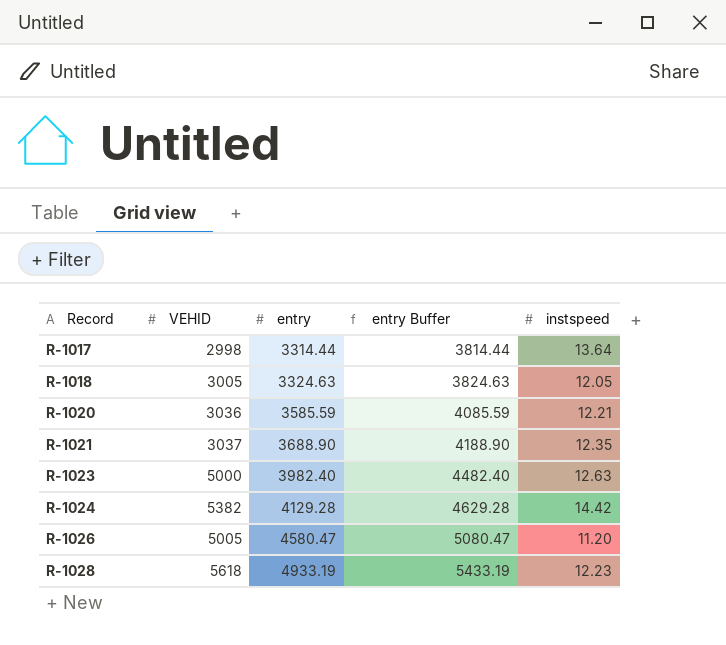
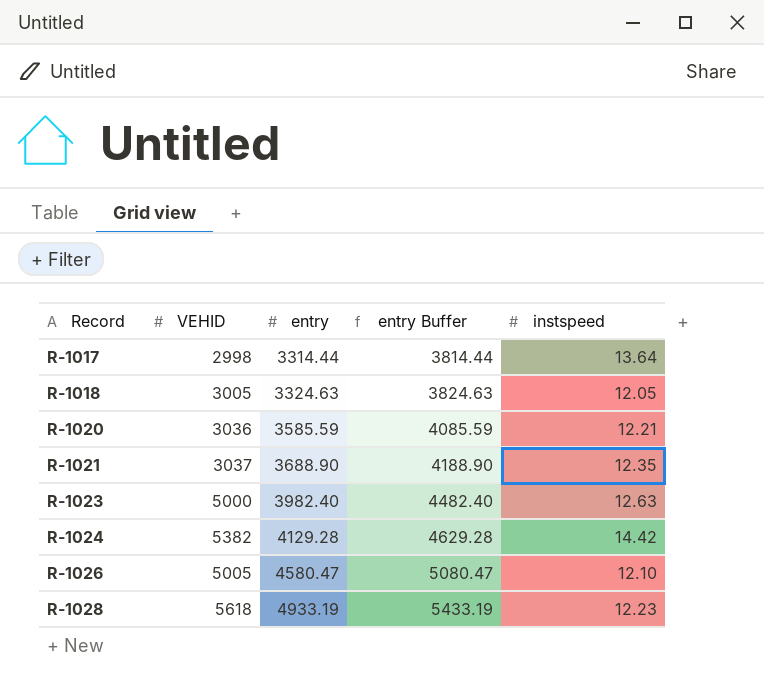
R-1026 | instspeed: 11.20 -> 12.10

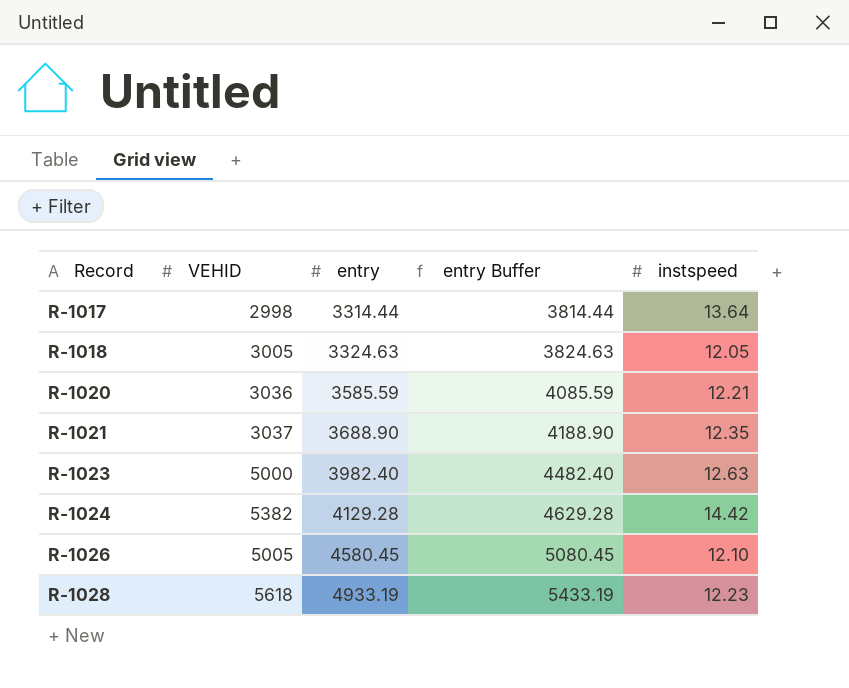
R-1026 | entry: 4580.47 -> 4580.45
R-1026 | entry Buffer: 5080.47 -> 5080.45

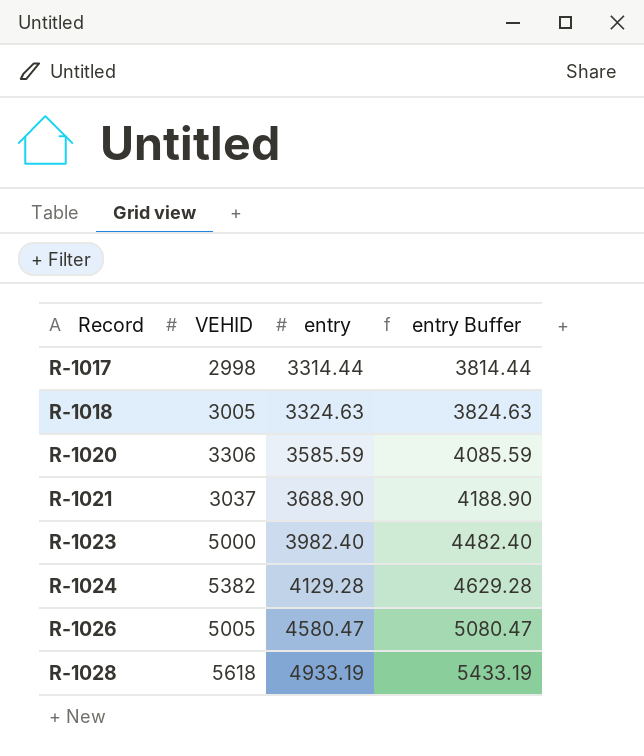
column instspeed | position: 5 -> none
R-1020 | VEHID: 3036 -> 3306
R-1026 | entry: 4580.45 -> 4580.47
R-1026 | entry Buffer: 5080.45 -> 5080.47

